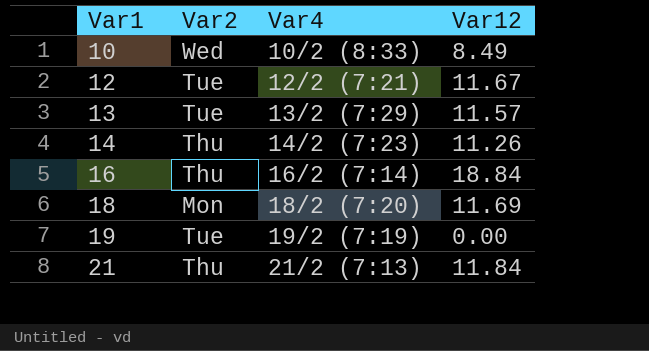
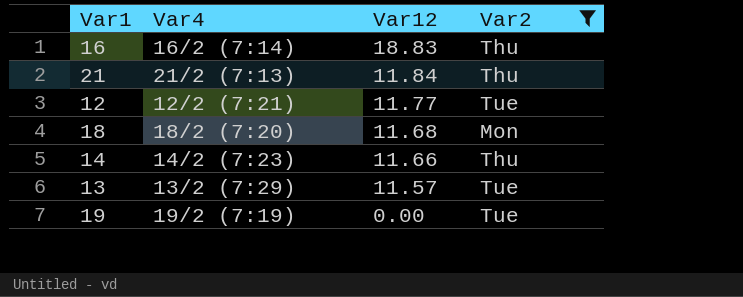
filter: none -> Var2 != Wed
row order: Var1 ascending -> Var12 descending
column Var2 | position: 2 -> 4
16 | Var12: 18.84 -> 18.83
12 | Var12: 11.67 -> 11.77
18 | Var12: 11.69 -> 11.68
14 | Var12: 11.26 -> 11.66

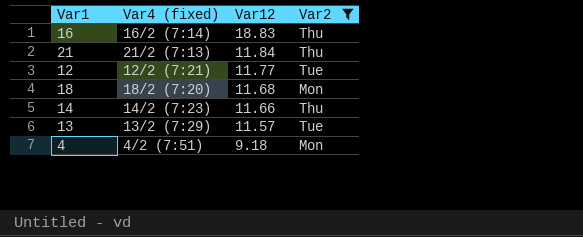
column name: Var4 -> Var4 (fixed)
row 19: 19/2 (7:19) | 0.00 | Tue -> none
row 4: none -> 4/2 (7:51) | 9.18 | Mon

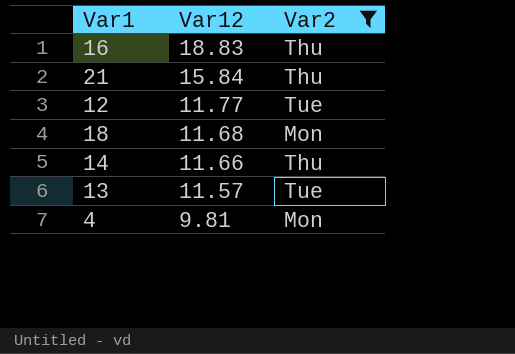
column Var4 (fixed) | position: 2 -> none
21 | Var12: 11.84 -> 15.84
4 | Var12: 9.18 -> 9.81

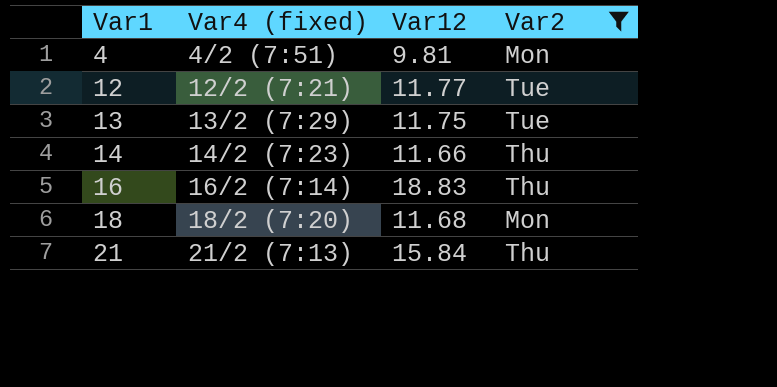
row order: Var12 descending -> Var1 ascending
column Var4 (fixed) | position: none -> 2
13 | Var12: 11.57 -> 11.75

